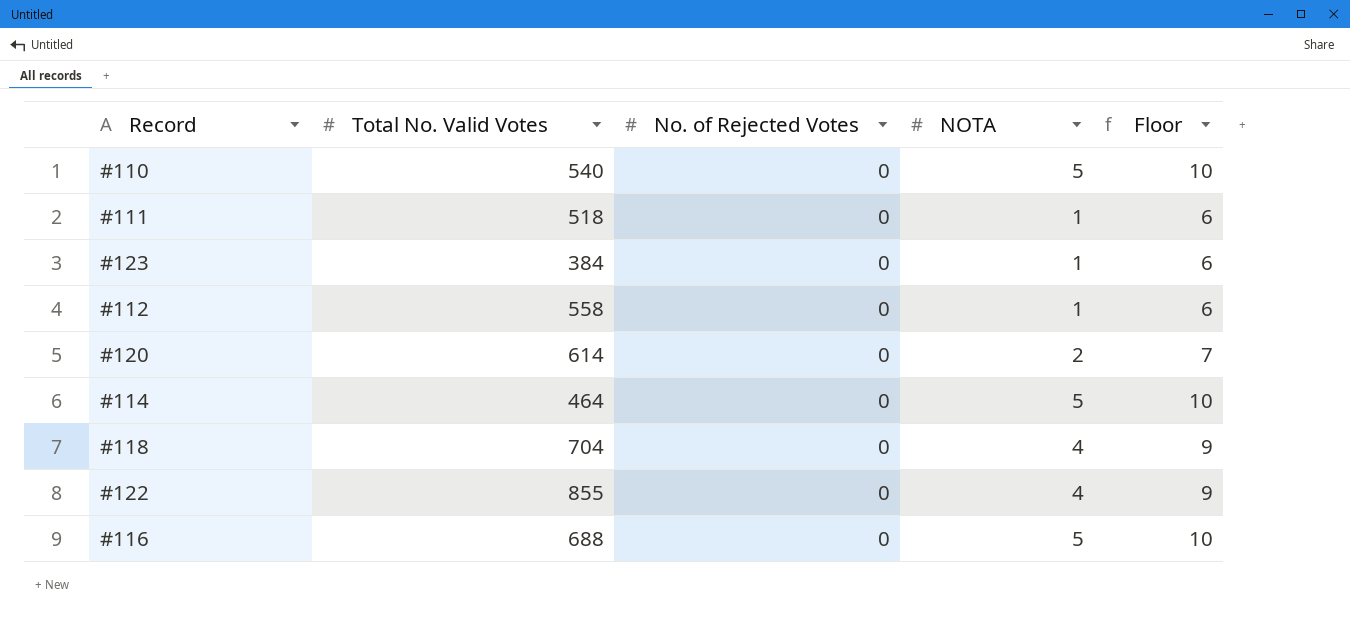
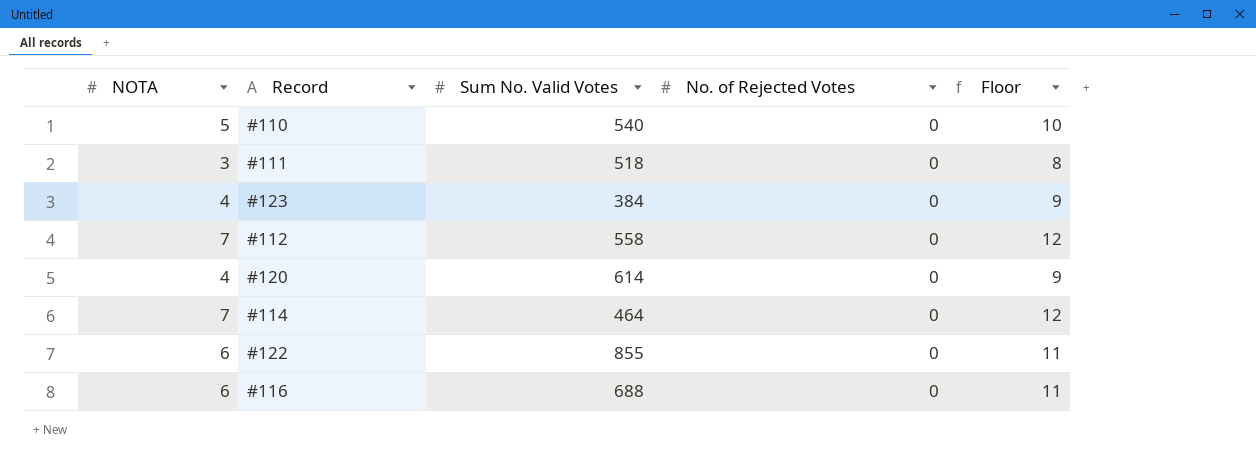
column NOTA | position: 4 -> 1
column name: Total No. Valid Votes -> Sum No. Valid Votes
row #118: 704 | 0 | 4 | 9 -> none
#111 | NOTA: 1 -> 3
#111 | Floor: 6 -> 8
#123 | NOTA: 1 -> 4
#123 | Floor: 6 -> 9
#112 | NOTA: 1 -> 7
#112 | Floor: 6 -> 12
#120 | NOTA: 2 -> 4
#120 | Floor: 7 -> 9
#114 | NOTA: 5 -> 7
#114 | Floor: 10 -> 12
#122 | NOTA: 4 -> 6
#122 | Floor: 9 -> 11
#116 | NOTA: 5 -> 6
#116 | Floor: 10 -> 11

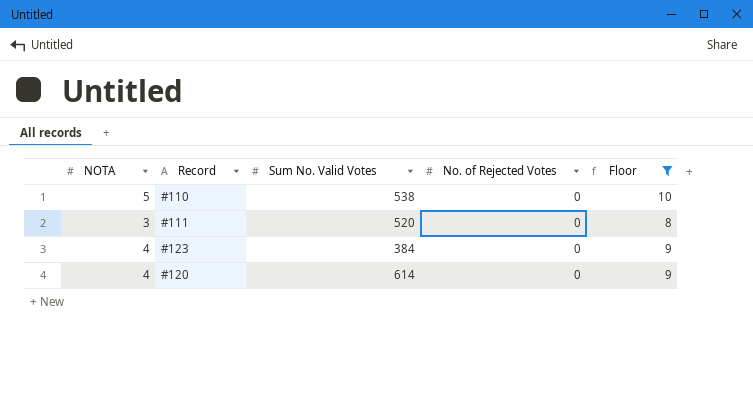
filter: none -> Floor <= 10
#110 | Sum No. Valid Votes: 540 -> 538
#111 | Sum No. Valid Votes: 518 -> 520

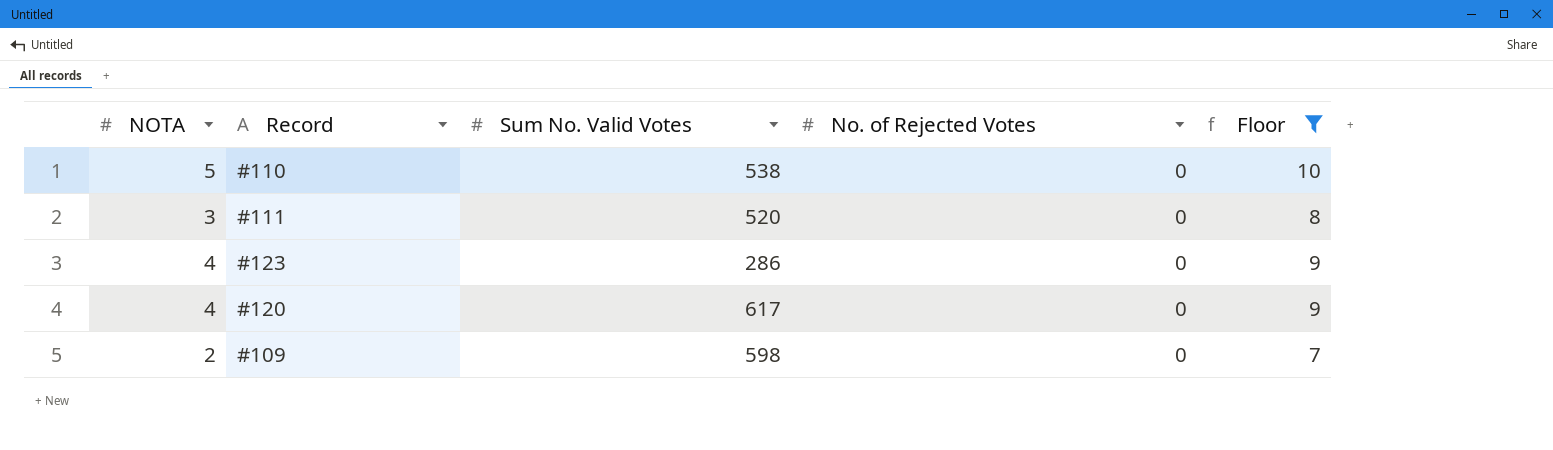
#123 | Sum No. Valid Votes: 384 -> 286
#120 | Sum No. Valid Votes: 614 -> 617
row #109: none -> 2 | 598 | 0 | 7

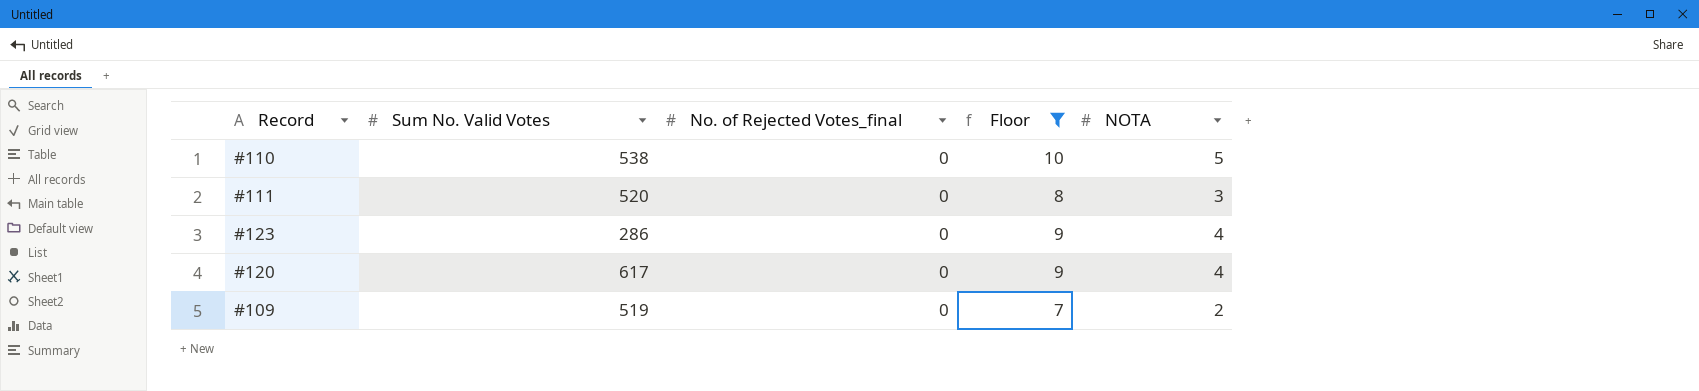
column name: No. of Rejected Votes -> No. of Rejected Votes_final
column NOTA | position: 1 -> 5
#109 | Sum No. Valid Votes: 598 -> 519

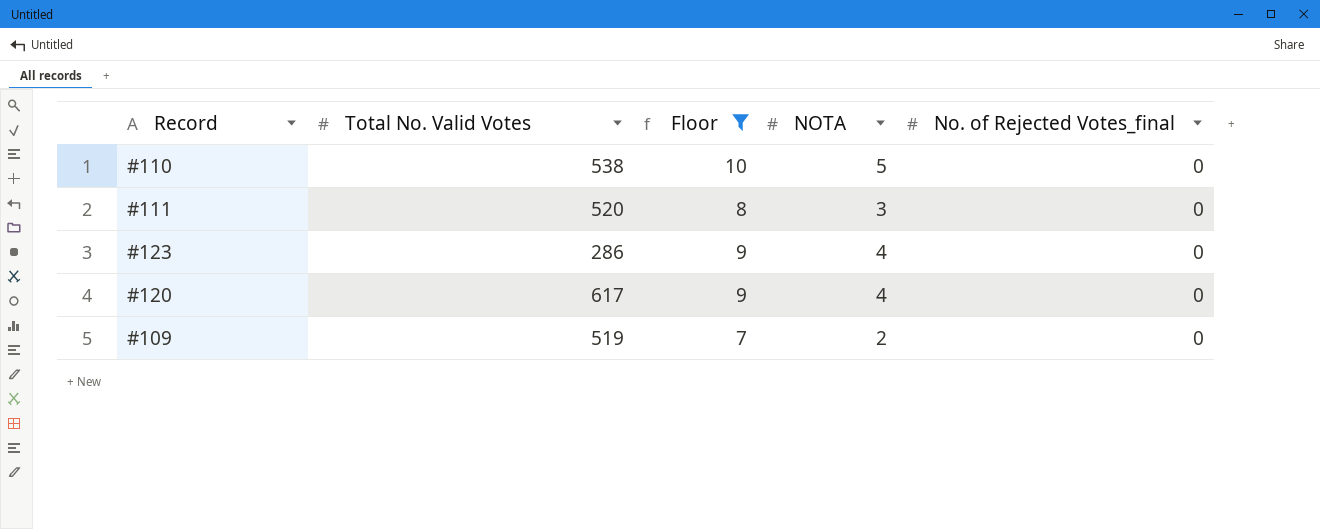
column name: Sum No. Valid Votes -> Total No. Valid Votes
column No. of Rejected Votes_final | position: 3 -> 5

